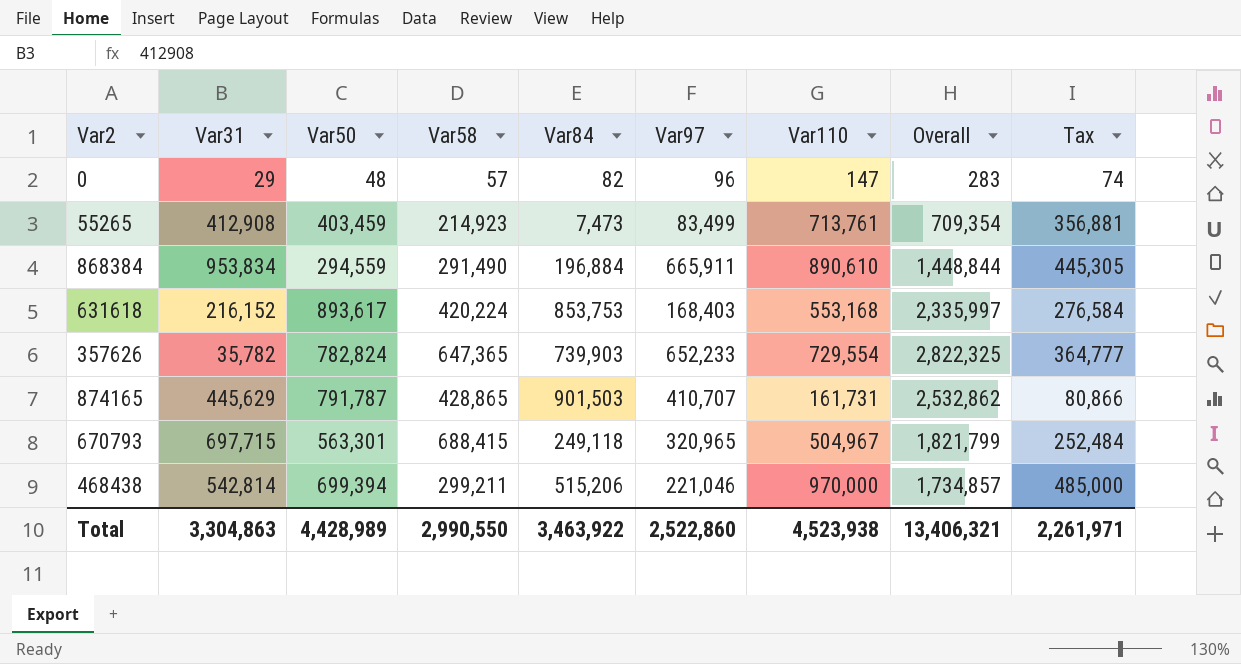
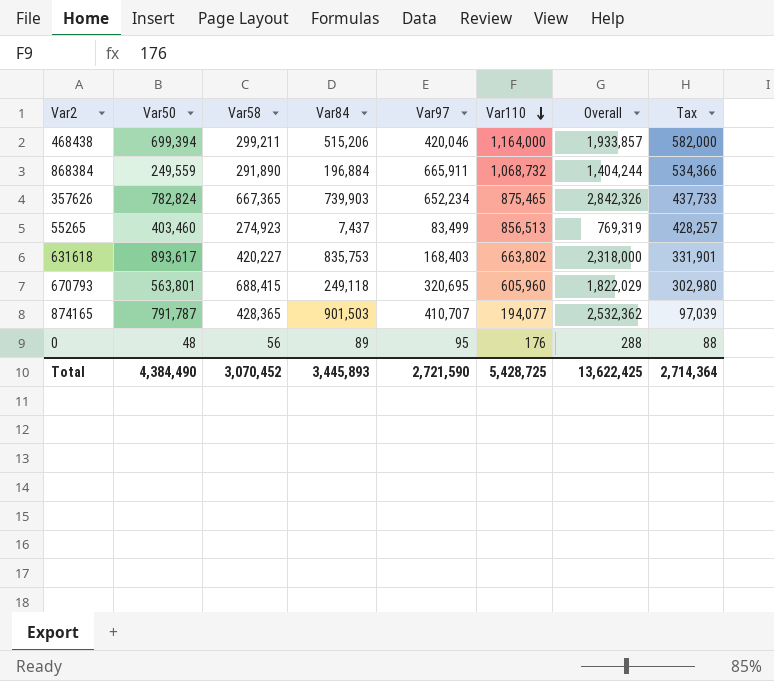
row order: none -> Var110 descending
column Var31 | position: 2 -> none
468438 | Var97: 221,046 -> 420,046
468438 | Var110: 970,000 -> 1,164,000
468438 | Overall: 1,734,857 -> 1,933,857
468438 | Tax: 485,000 -> 582,000
868384 | Var50: 294,559 -> 249,559
868384 | Var58: 291,490 -> 291,890
868384 | Var110: 890,610 -> 1,068,732
868384 | Overall: 1,448,844 -> 1,404,244
868384 | Tax: 445,305 -> 534,366
357626 | Var58: 647,365 -> 667,365
357626 | Var97: 652,233 -> 652,234
357626 | Var110: 729,554 -> 875,465
357626 | Overall: 2,822,325 -> 2,842,326
357626 | Tax: 364,777 -> 437,733
55265 | Var50: 403,459 -> 403,460
55265 | Var58: 214,923 -> 274,923
55265 | Var84: 7,473 -> 7,437
55265 | Var110: 713,761 -> 856,513
55265 | Overall: 709,354 -> 769,319
55265 | Tax: 356,881 -> 428,257
631618 | Var58: 420,224 -> 420,227
631618 | Var84: 853,753 -> 835,753
631618 | Var110: 553,168 -> 663,802
631618 | Overall: 2,335,997 -> 2,318,000
631618 | Tax: 276,584 -> 331,901
670793 | Var50: 563,301 -> 563,801
670793 | Var97: 320,965 -> 320,695
670793 | Var110: 504,967 -> 605,960
670793 | Overall: 1,821,799 -> 1,822,029
670793 | Tax: 252,484 -> 302,980
874165 | Var58: 428,865 -> 428,365
874165 | Var110: 161,731 -> 194,077
874165 | Overall: 2,532,862 -> 2,532,362
874165 | Tax: 80,866 -> 97,039
0 | Var58: 57 -> 56
0 | Var84: 82 -> 89
0 | Var97: 96 -> 95
0 | Var110: 147 -> 176
0 | Overall: 283 -> 288
0 | Tax: 74 -> 88
Total | Var50: 4,428,989 -> 4,384,490
Total | Var58: 2,990,550 -> 3,070,452
Total | Var84: 3,463,922 -> 3,445,893
Total | Var97: 2,522,860 -> 2,721,590
Total | Var110: 4,523,938 -> 5,428,725
Total | Overall: 13,406,321 -> 13,622,425
Total | Tax: 2,261,971 -> 2,714,364

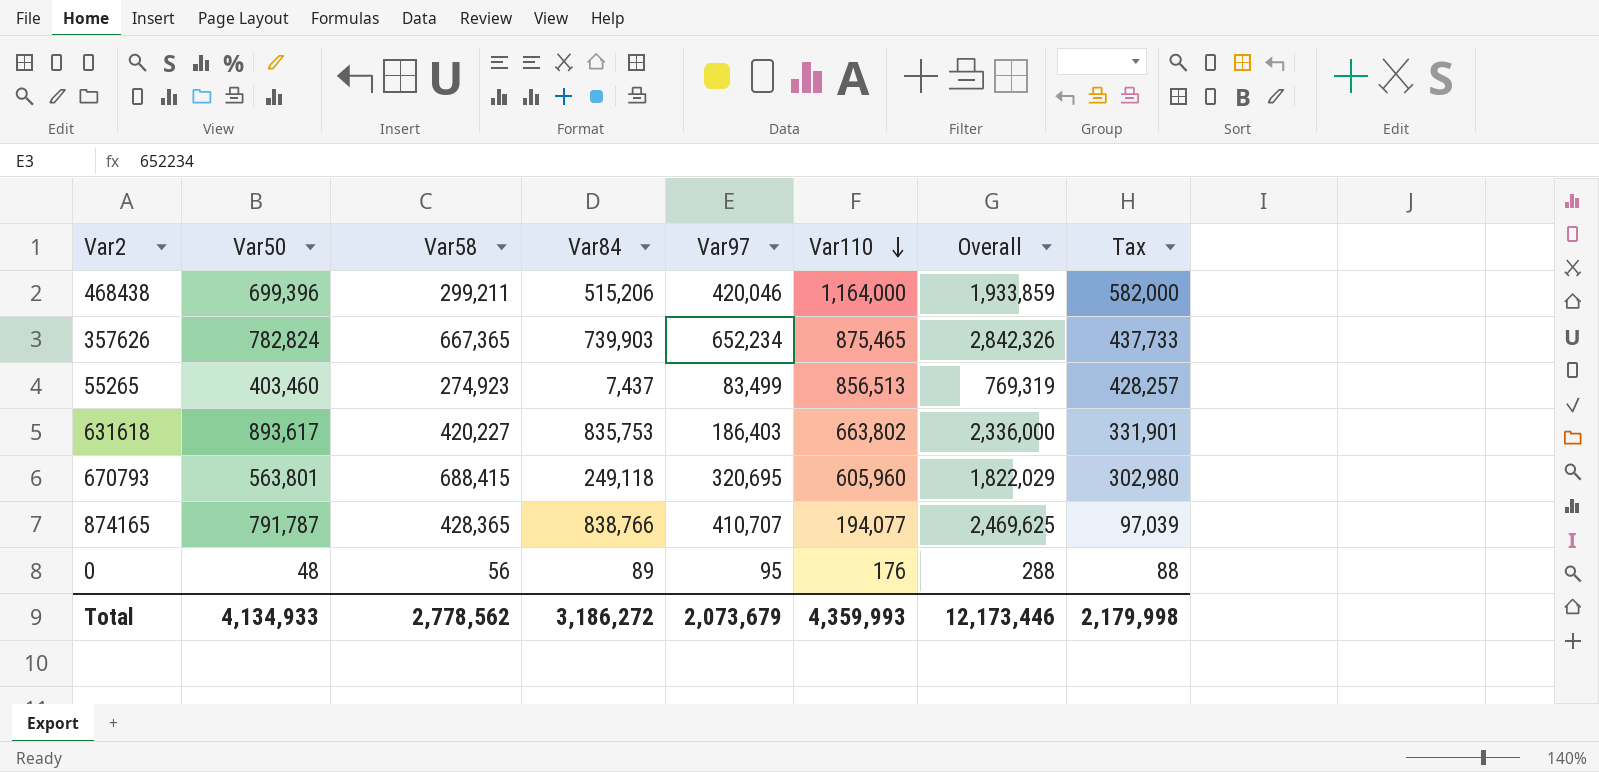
row 868384: 249,559 | 291,890 | 196,884 | 665,911 | 1,068,732 | 1,404,244 | 534,366 -> none
468438 | Var50: 699,394 -> 699,396
468438 | Overall: 1,933,857 -> 1,933,859
631618 | Var97: 168,403 -> 186,403
631618 | Overall: 2,318,000 -> 2,336,000
874165 | Var84: 901,503 -> 838,766
874165 | Overall: 2,532,362 -> 2,469,625
Total | Var50: 4,384,490 -> 4,134,933
Total | Var58: 3,070,452 -> 2,778,562
Total | Var84: 3,445,893 -> 3,186,272
Total | Var97: 2,721,590 -> 2,073,679
Total | Var110: 5,428,725 -> 4,359,993
Total | Overall: 13,622,425 -> 12,173,446
Total | Tax: 2,714,364 -> 2,179,998

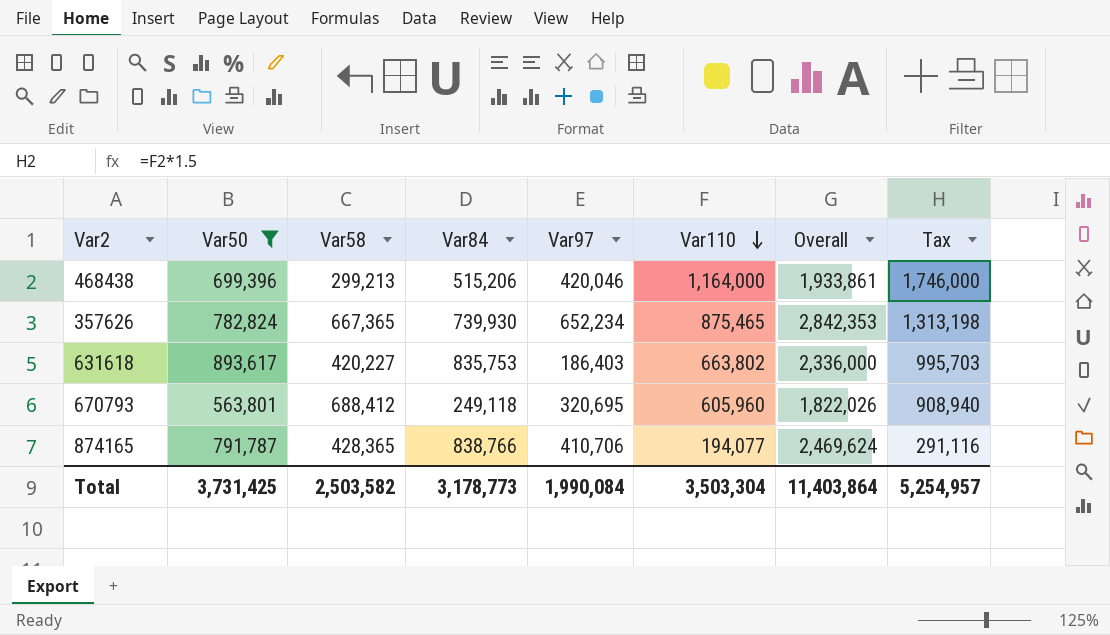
filter: none -> Var50 >= 563,801
column Tax | formula: [Var110] * 0.5 -> [Var110] * 1.5
468438 | Var58: 299,211 -> 299,213
468438 | Overall: 1,933,859 -> 1,933,861
357626 | Var84: 739,903 -> 739,930
357626 | Overall: 2,842,326 -> 2,842,353
670793 | Var58: 688,415 -> 688,412
670793 | Overall: 1,822,029 -> 1,822,026
874165 | Var97: 410,707 -> 410,706
874165 | Overall: 2,469,625 -> 2,469,624
Total | Var50: 4,134,933 -> 3,731,425
Total | Var58: 2,778,562 -> 2,503,582
Total | Var84: 3,186,272 -> 3,178,773
Total | Var97: 2,073,679 -> 1,990,084
Total | Var110: 4,359,993 -> 3,503,304
Total | Overall: 12,173,446 -> 11,403,864
Total | Tax: 2,179,998 -> 5,254,957

